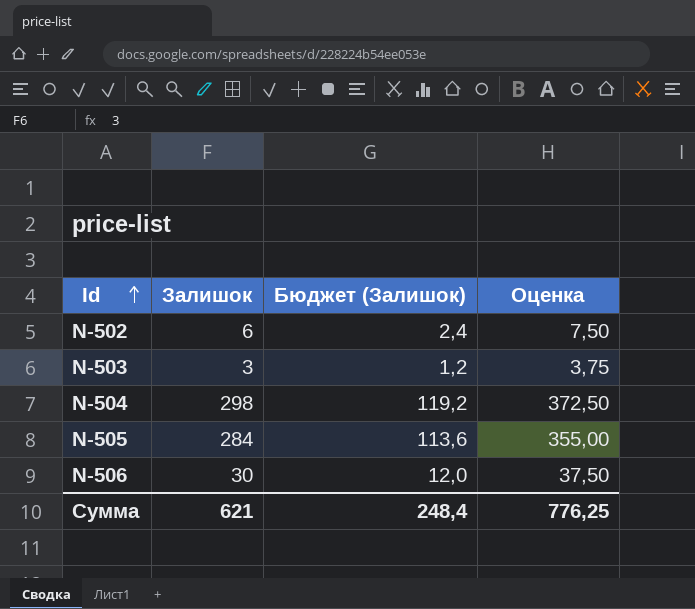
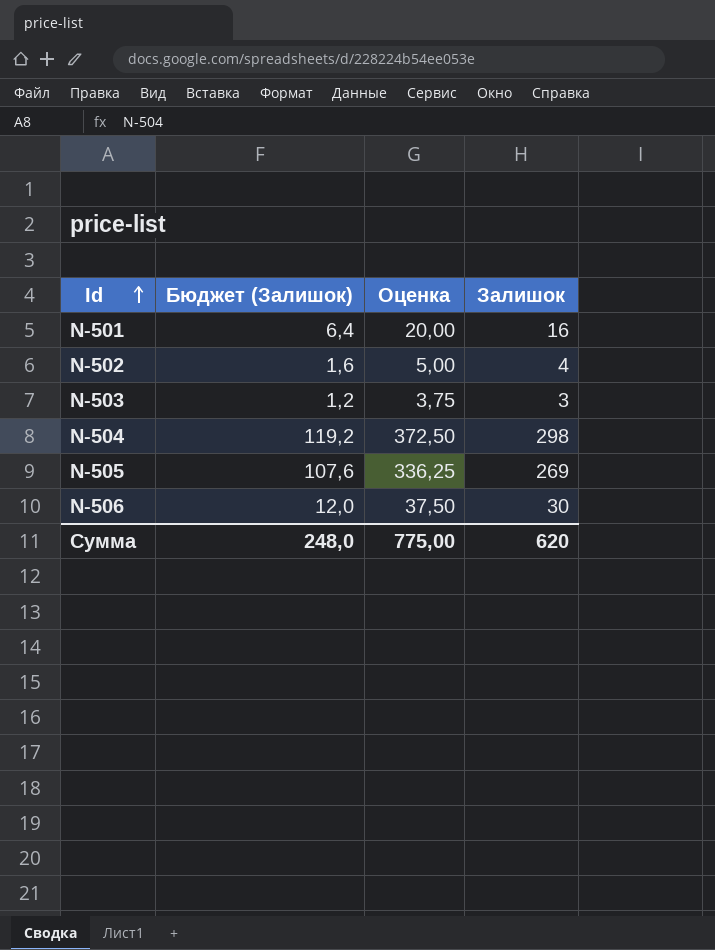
column Залишок | position: 2 -> 4
row N-501: none -> 6,4 | 20,00 | 16
N-502 | Бюджет (Залишок): 2,4 -> 1,6
N-502 | Оценка: 7,50 -> 5,00
N-502 | Залишок: 6 -> 4
N-505 | Бюджет (Залишок): 113,6 -> 107,6
N-505 | Оценка: 355,00 -> 336,25
N-505 | Залишок: 284 -> 269
Сумма | Бюджет (Залишок): 248,4 -> 248,0
Сумма | Оценка: 776,25 -> 775,00
Сумма | Залишок: 621 -> 620

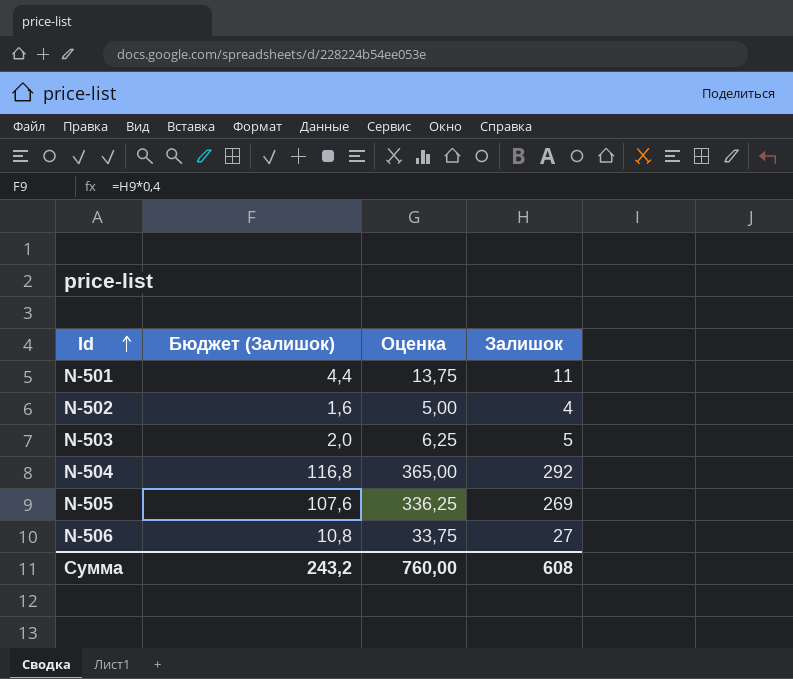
N-501 | Бюджет (Залишок): 6,4 -> 4,4
N-501 | Оценка: 20,00 -> 13,75
N-501 | Залишок: 16 -> 11
N-503 | Бюджет (Залишок): 1,2 -> 2,0
N-503 | Оценка: 3,75 -> 6,25
N-503 | Залишок: 3 -> 5
N-504 | Бюджет (Залишок): 119,2 -> 116,8
N-504 | Оценка: 372,50 -> 365,00
N-504 | Залишок: 298 -> 292
N-506 | Бюджет (Залишок): 12,0 -> 10,8
N-506 | Оценка: 37,50 -> 33,75
N-506 | Залишок: 30 -> 27
Сумма | Бюджет (Залишок): 248,0 -> 243,2
Сумма | Оценка: 775,00 -> 760,00
Сумма | Залишок: 620 -> 608

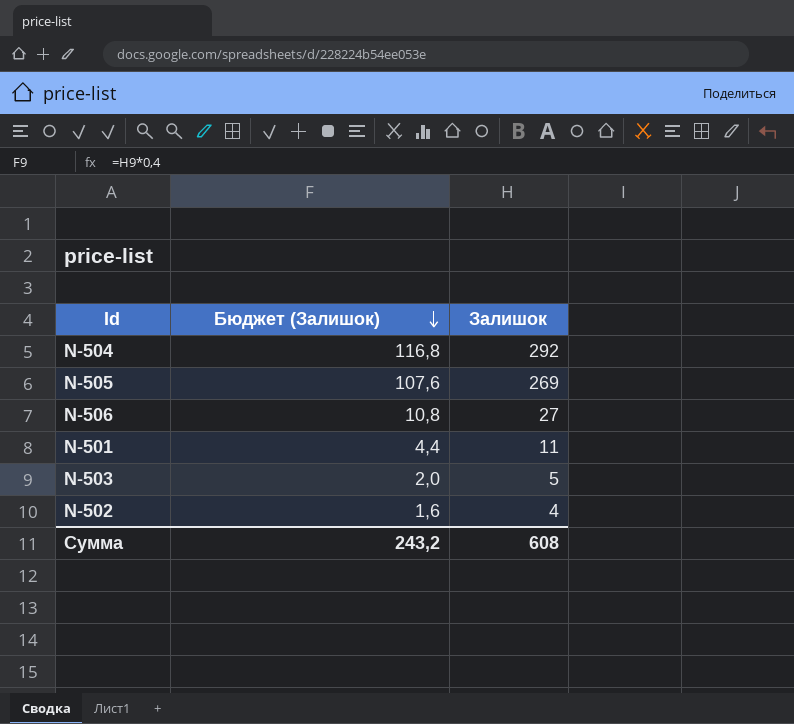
row order: Id ascending -> Бюджет (Залишок) descending
column Оценка | formula: [Залишок] * 1,25 -> none

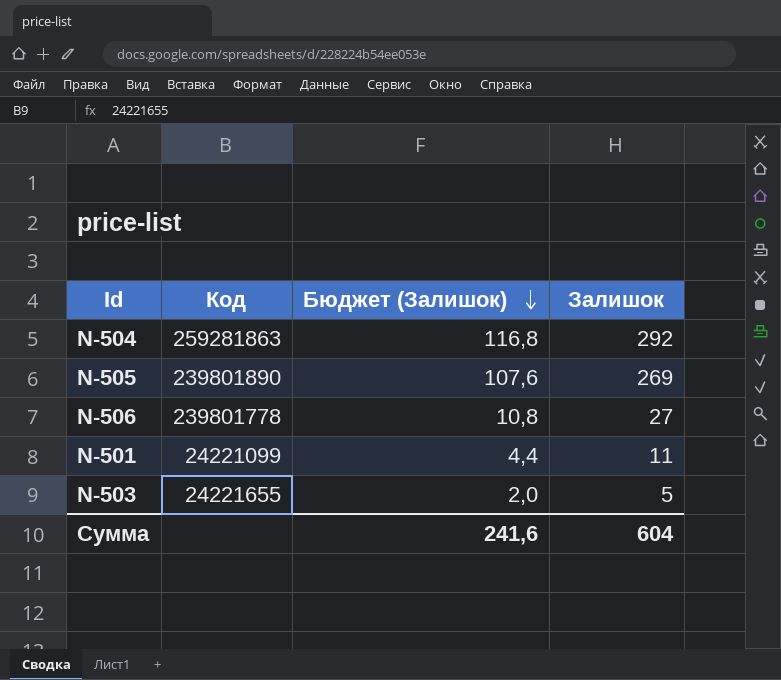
column Код | position: none -> 2
row N-502: 1,6 | 4 -> none
Сумма | Бюджет (Залишок): 243,2 -> 241,6
Сумма | Залишок: 608 -> 604

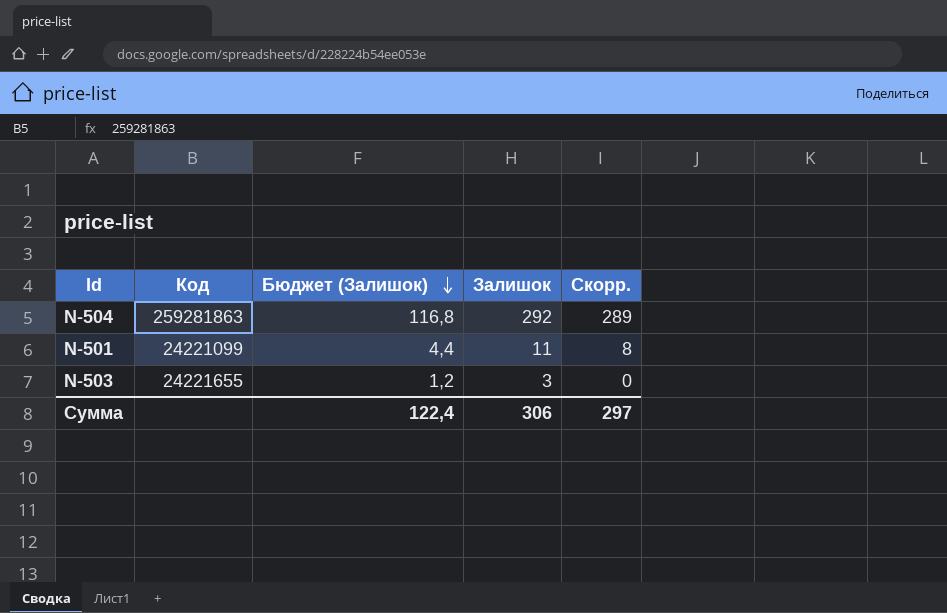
column Скорр. | formula: none -> [Залишок] - 3
row N-505: 239801890 | 107,6 | 269 -> none
row N-506: 239801778 | 10,8 | 27 -> none
N-503 | Бюджет (Залишок): 2,0 -> 1,2
N-503 | Залишок: 5 -> 3
Сумма | Бюджет (Залишок): 241,6 -> 122,4
Сумма | Залишок: 604 -> 306

